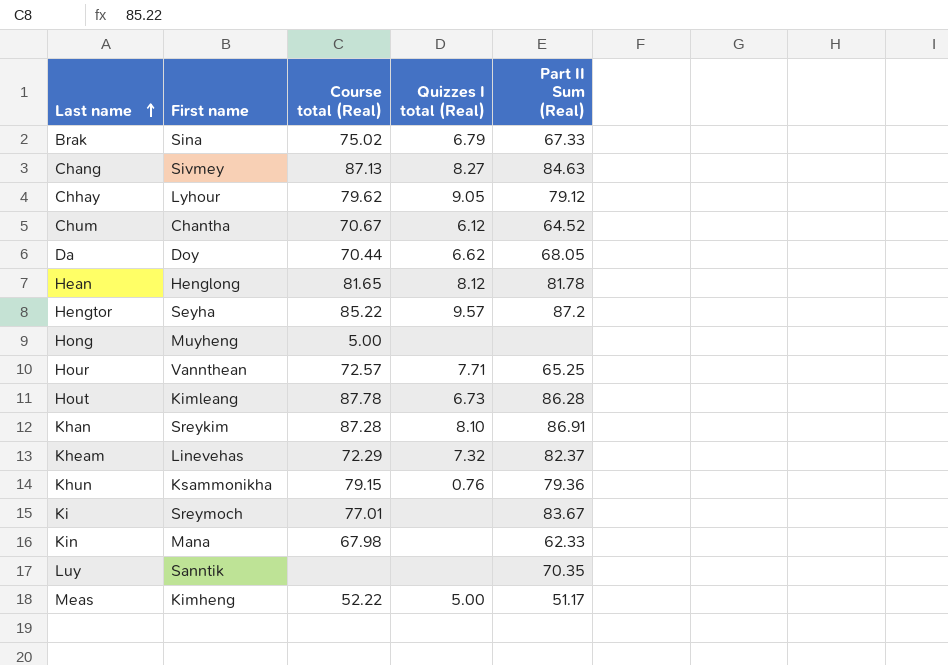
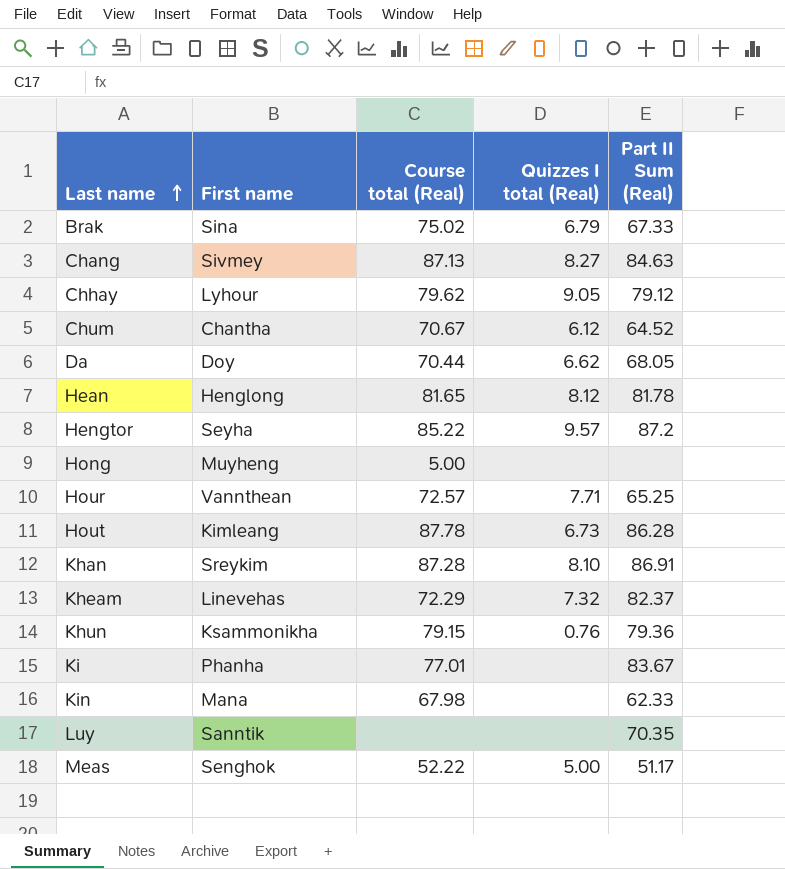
Ki | First name: Sreymoch -> Phanha
Meas | First name: Kimheng -> Senghok

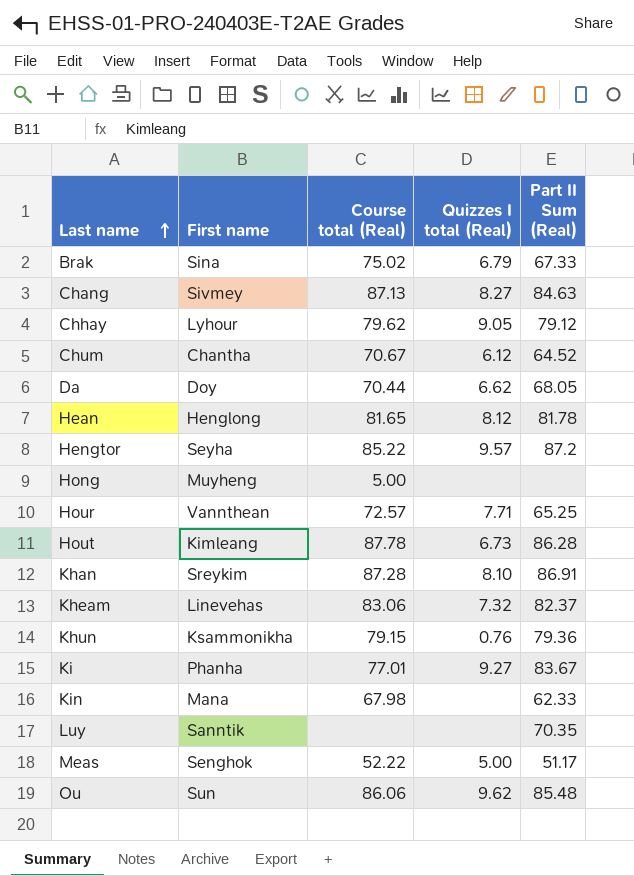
Kheam | Course total (Real): 72.29 -> 83.06
Ki | Quizzes I total (Real): none -> 9.27
row Ou: none -> Sun | 86.06 | 9.62 | 85.48

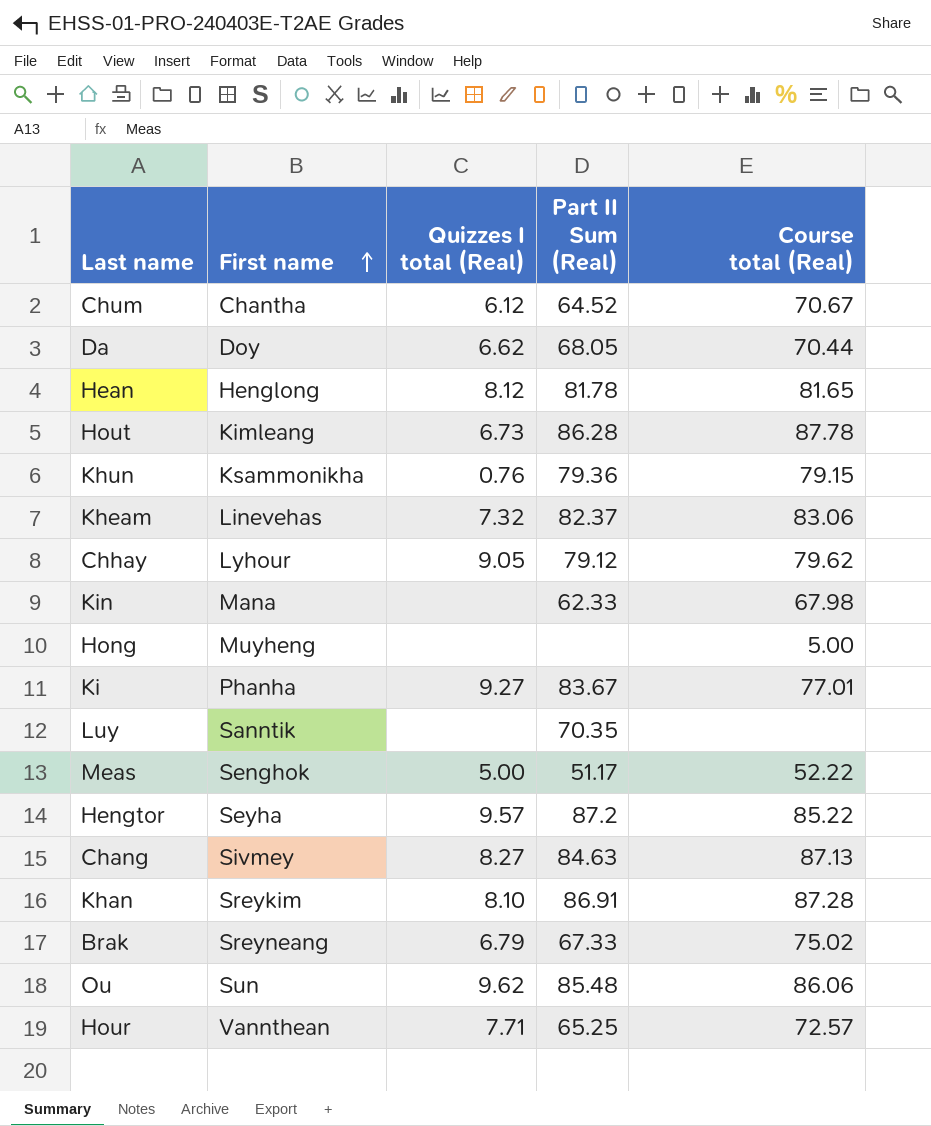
row order: Last name ascending -> First name ascending
column Course total (Real) | position: 3 -> 5
Brak | First name: Sina -> Sreyneang

